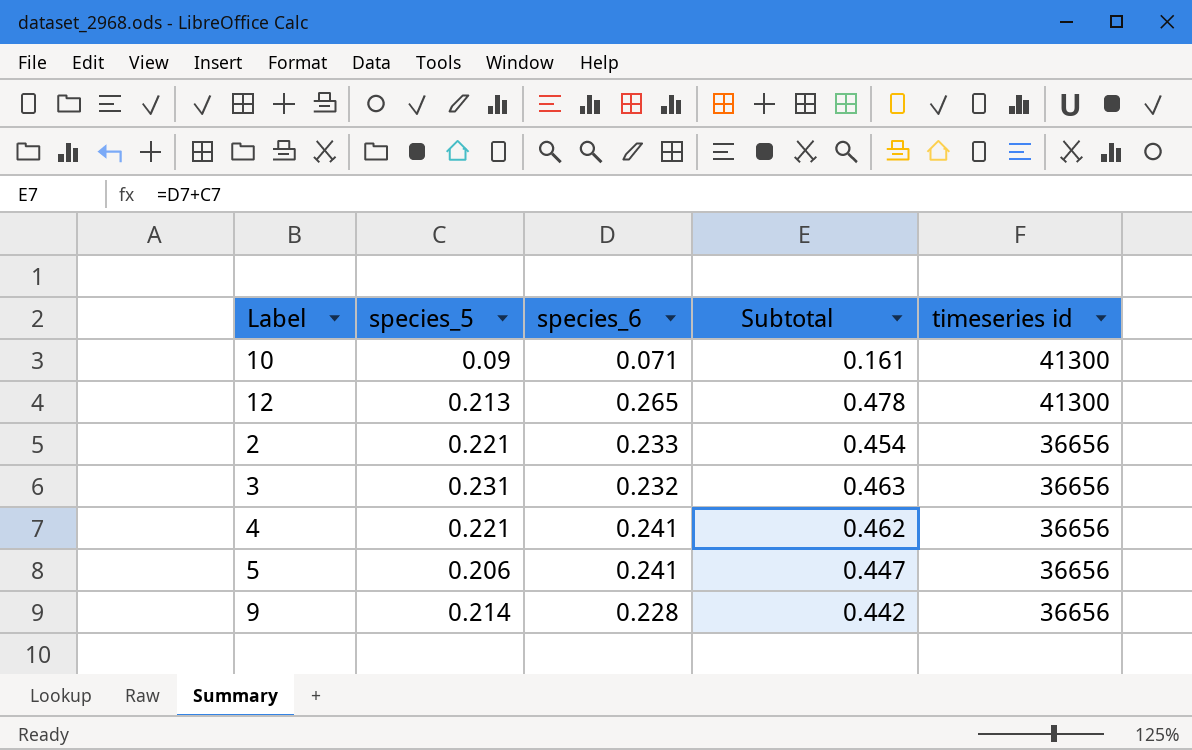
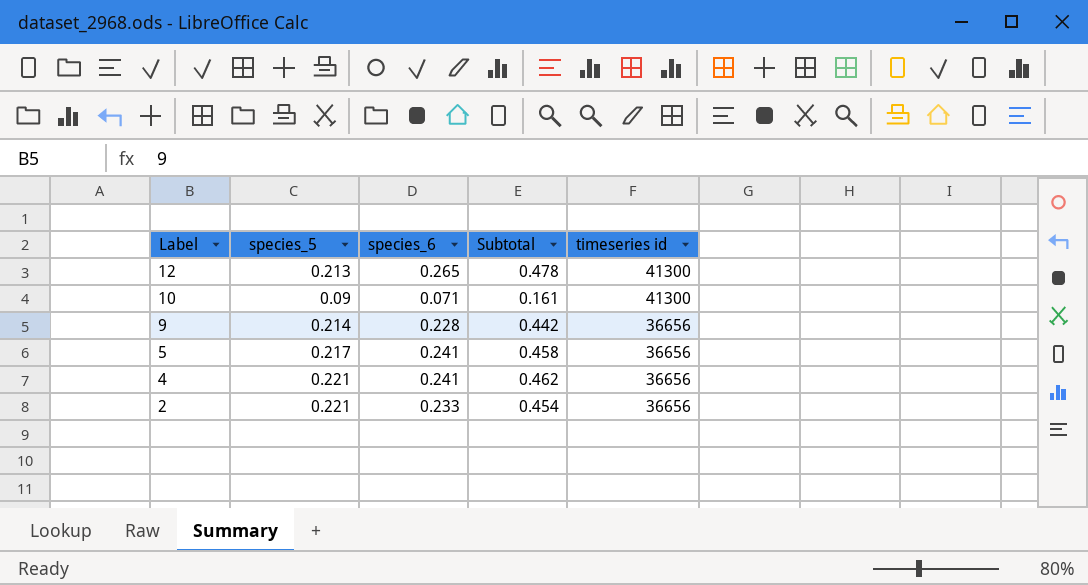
row order: timeseries id descending -> Label descending
row 3: 0.231 | 0.232 | 0.463 | 36656 -> none
5 | species_5: 0.206 -> 0.217
5 | Subtotal: 0.447 -> 0.458

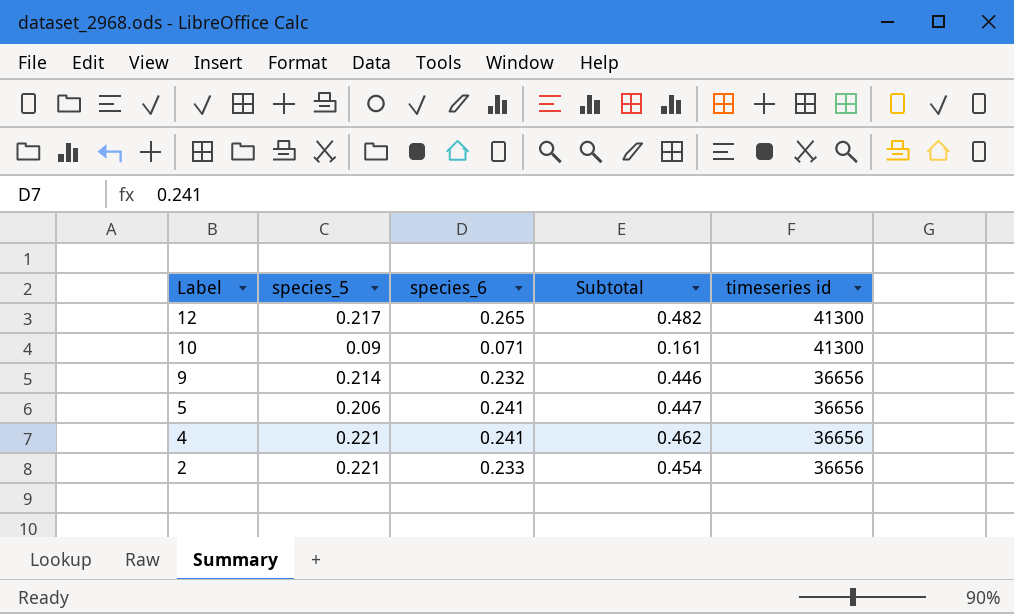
12 | species_5: 0.213 -> 0.217
12 | Subtotal: 0.478 -> 0.482
9 | species_6: 0.228 -> 0.232
9 | Subtotal: 0.442 -> 0.446
5 | species_5: 0.217 -> 0.206
5 | Subtotal: 0.458 -> 0.447

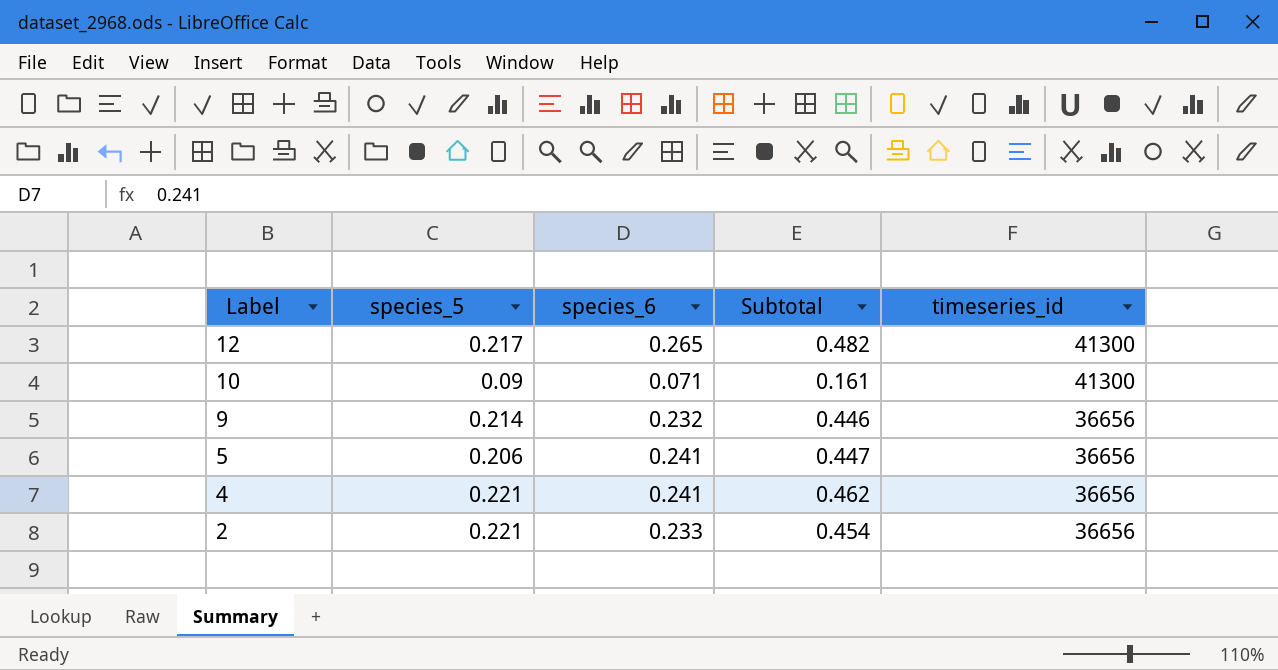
column name: timeseries id -> timeseries_id

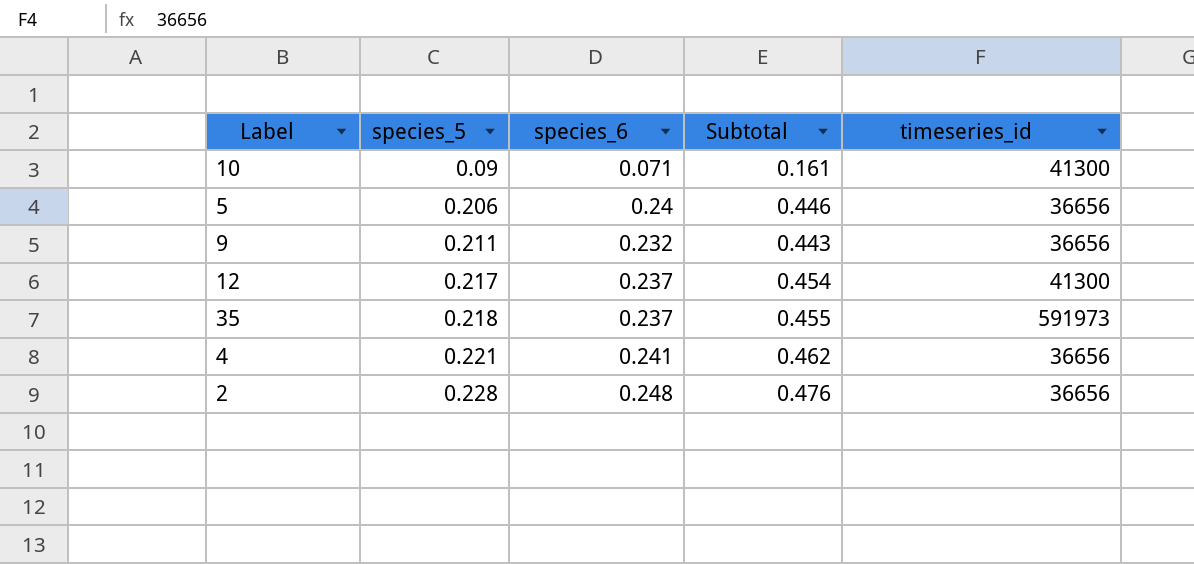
row order: Label descending -> species_5 ascending
5 | species_6: 0.241 -> 0.24
5 | Subtotal: 0.447 -> 0.446
9 | species_5: 0.214 -> 0.211
9 | Subtotal: 0.446 -> 0.443
12 | species_6: 0.265 -> 0.237
12 | Subtotal: 0.482 -> 0.454
row 35: none -> 0.218 | 0.237 | 0.455 | 591973
2 | species_5: 0.221 -> 0.228
2 | species_6: 0.233 -> 0.248
2 | Subtotal: 0.454 -> 0.476

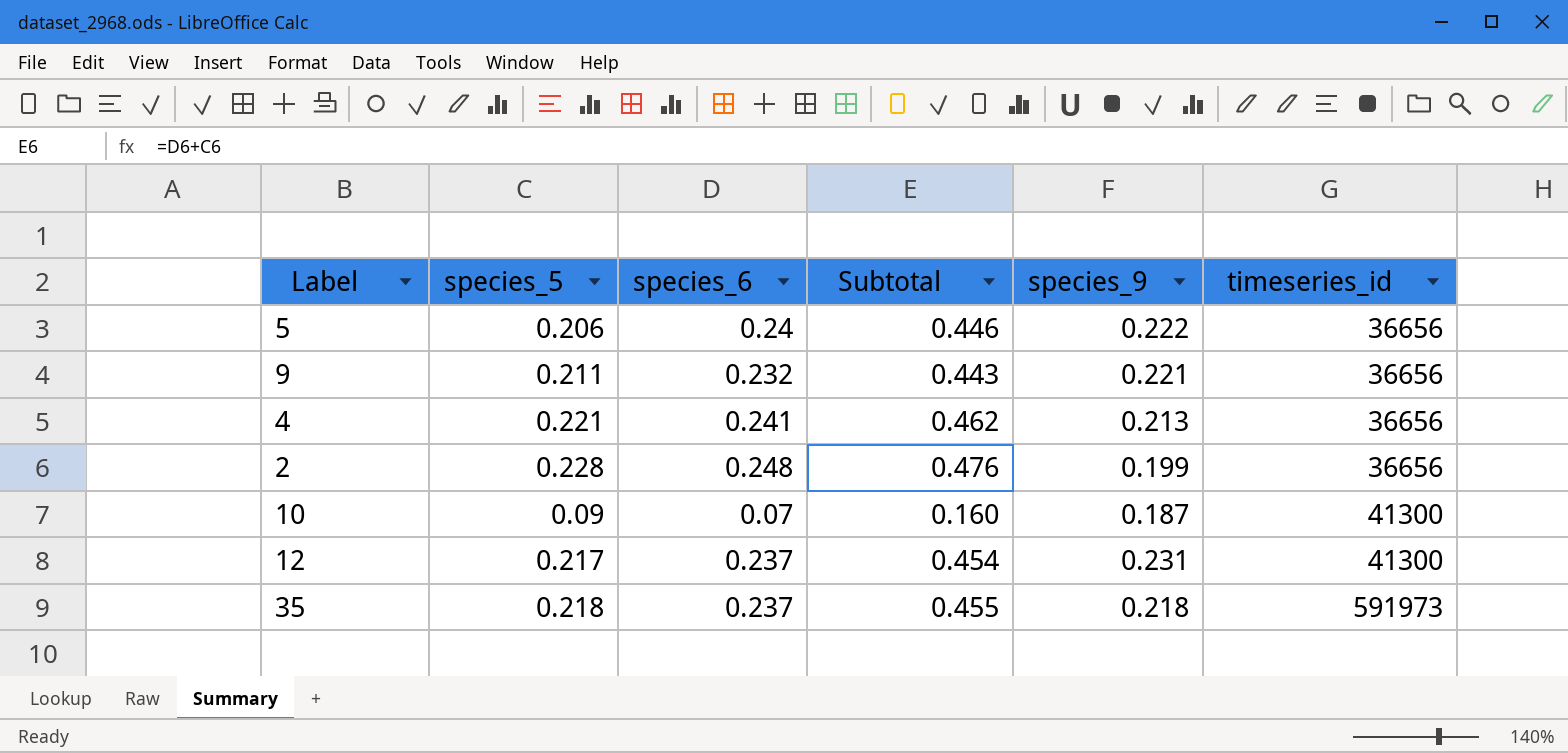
row order: species_5 ascending -> timeseries_id ascending
column species_9 | position: none -> 5
10 | species_6: 0.071 -> 0.07
10 | Subtotal: 0.161 -> 0.160

